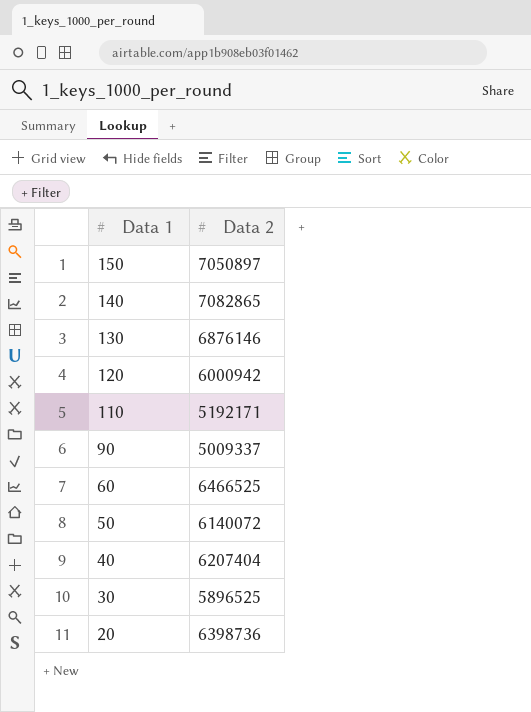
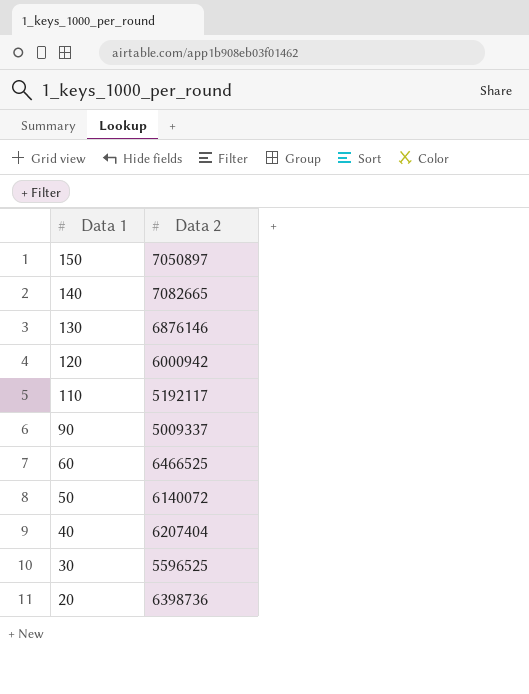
140 | Data 2: 7082865 -> 7082665
110 | Data 2: 5192171 -> 5192117
30 | Data 2: 5896525 -> 5596525

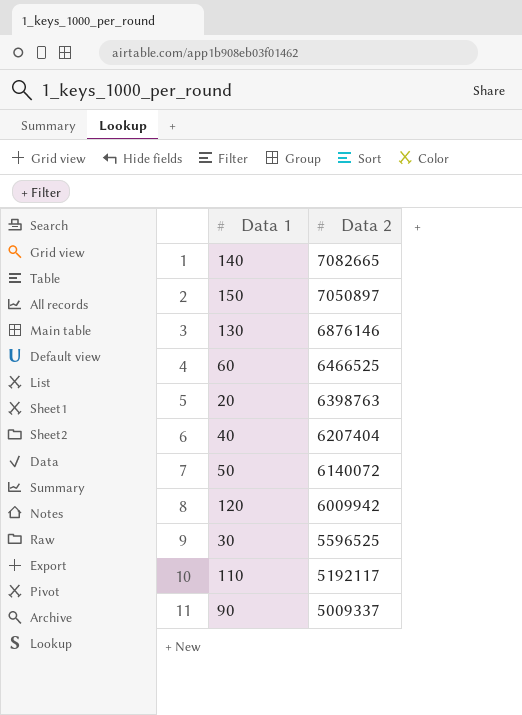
row order: Data 1 descending -> Data 2 descending
20 | Data 2: 6398736 -> 6398763
120 | Data 2: 6000942 -> 6009942

